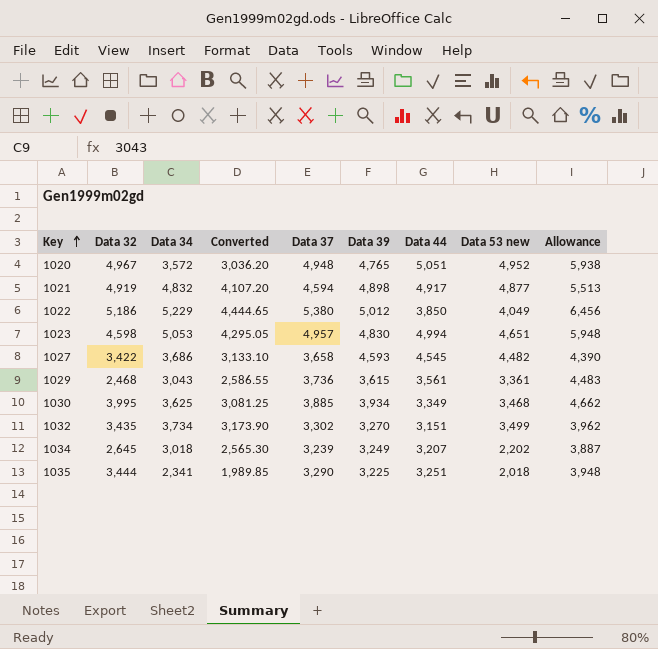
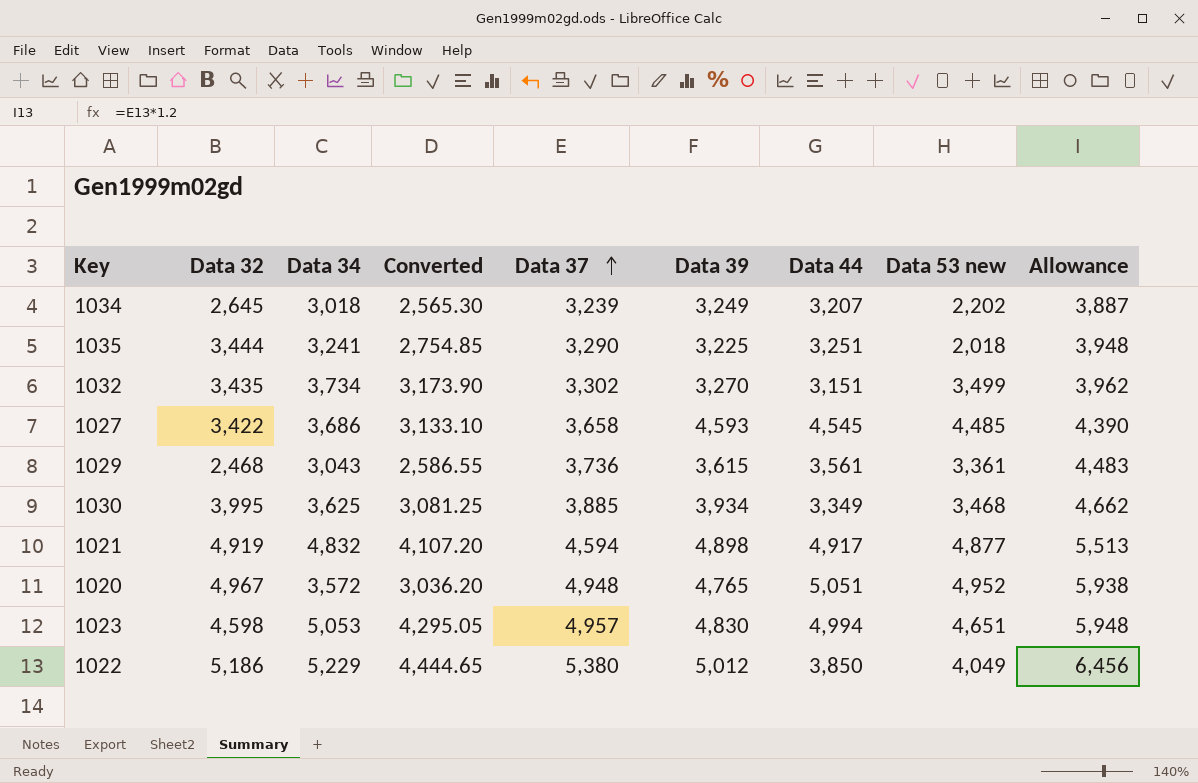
row order: Key ascending -> Data 37 ascending
1035 | Data 34: 2,341 -> 3,241
1035 | Converted: 1,989.85 -> 2,754.85
1027 | Data 53 new: 4,482 -> 4,485

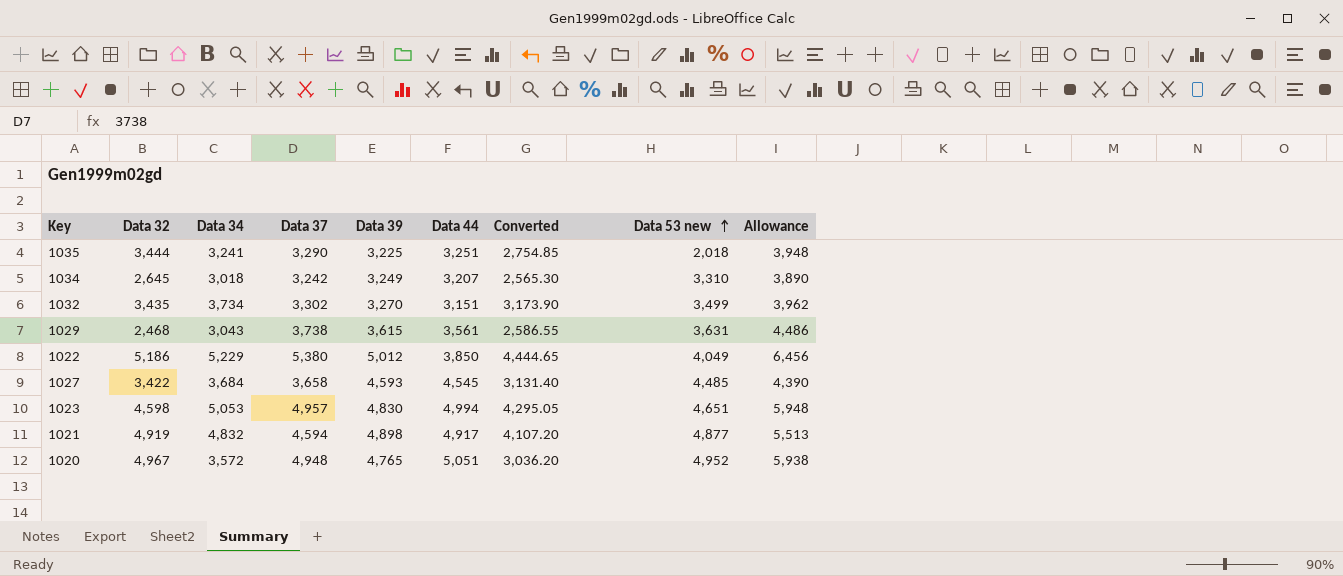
row order: Data 37 ascending -> Data 53 new ascending
column Converted | position: 4 -> 7
row 1030: 3,995 | 3,625 | 3,081.25 | 3,885 | 3,934 | 3,349 | 3,468 | 4,662 -> none
1034 | Data 37: 3,239 -> 3,242
1034 | Data 53 new: 2,202 -> 3,310
1034 | Allowance: 3,887 -> 3,890
1029 | Data 37: 3,736 -> 3,738
1029 | Data 53 new: 3,361 -> 3,631
1029 | Allowance: 4,483 -> 4,486
1027 | Data 34: 3,686 -> 3,684
1027 | Converted: 3,133.10 -> 3,131.40

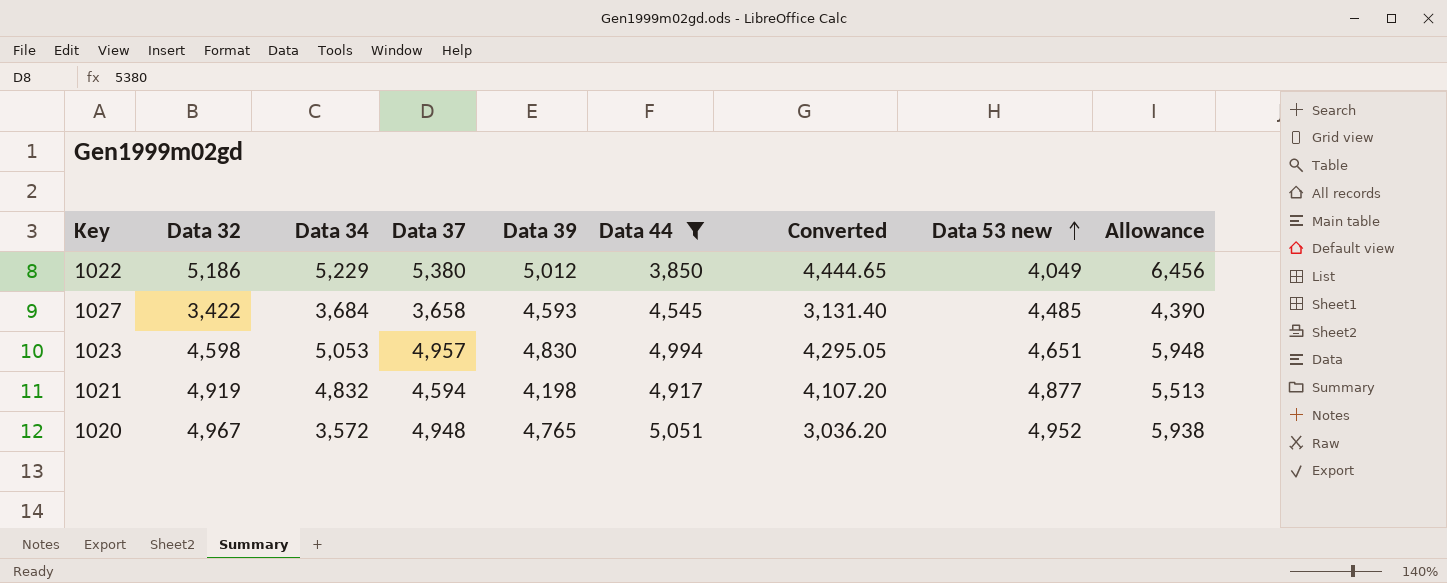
filter: none -> Data 44 >= 3,850
1021 | Data 39: 4,898 -> 4,198

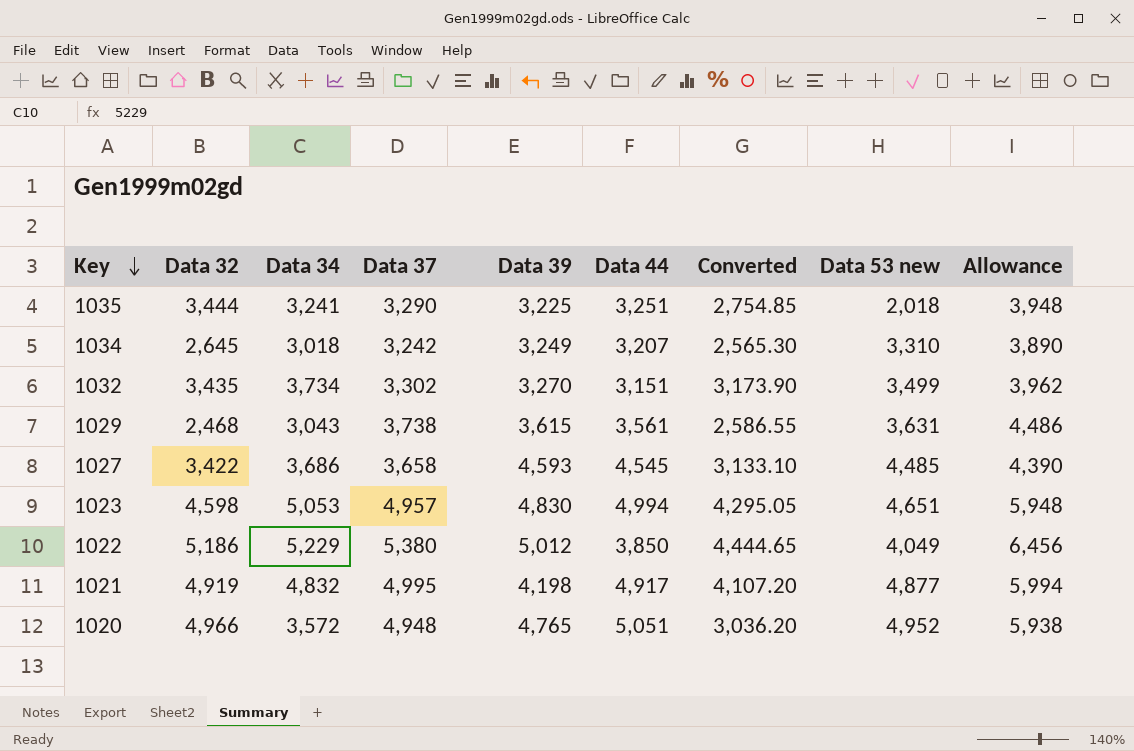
filter: Data 44 >= 3,850 -> none
row order: Data 53 new ascending -> Key descending
1027 | Data 34: 3,684 -> 3,686
1027 | Converted: 3,131.40 -> 3,133.10
1021 | Data 37: 4,594 -> 4,995
1021 | Allowance: 5,513 -> 5,994
1020 | Data 32: 4,967 -> 4,966

